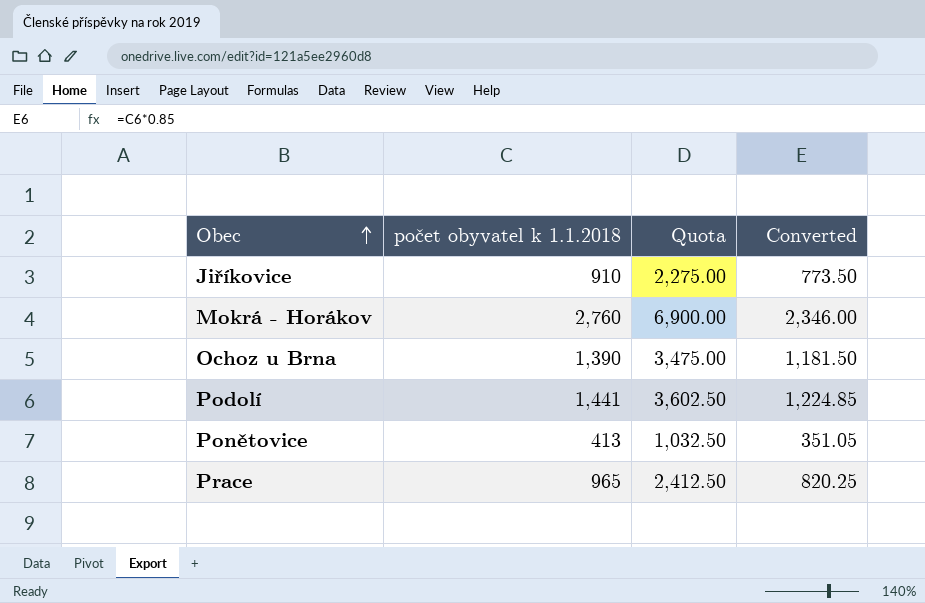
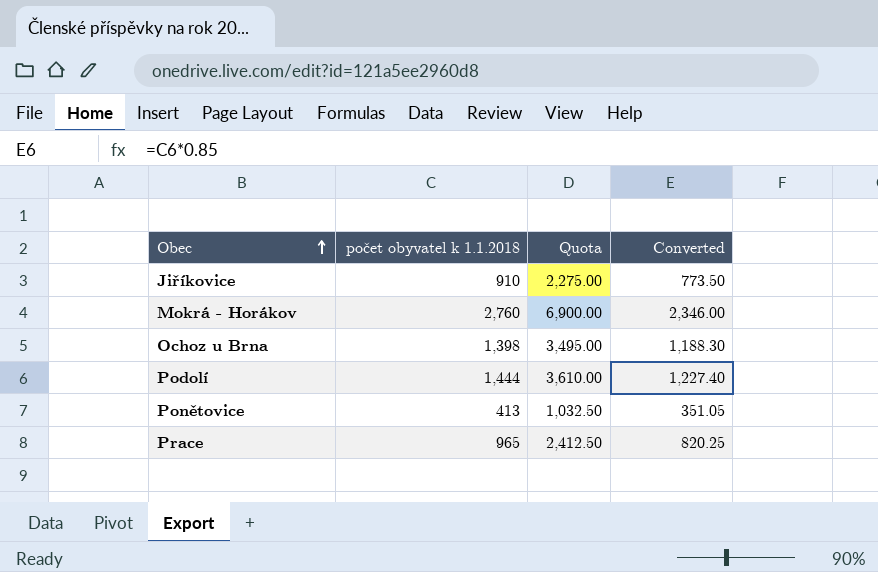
Ochoz u Brna | počet obyvatel k 1.1.2018: 1,390 -> 1,398
Ochoz u Brna | Quota: 3,475.00 -> 3,495.00
Ochoz u Brna | Converted: 1,181.50 -> 1,188.30
Podolí | počet obyvatel k 1.1.2018: 1,441 -> 1,444
Podolí | Quota: 3,602.50 -> 3,610.00
Podolí | Converted: 1,224.85 -> 1,227.40

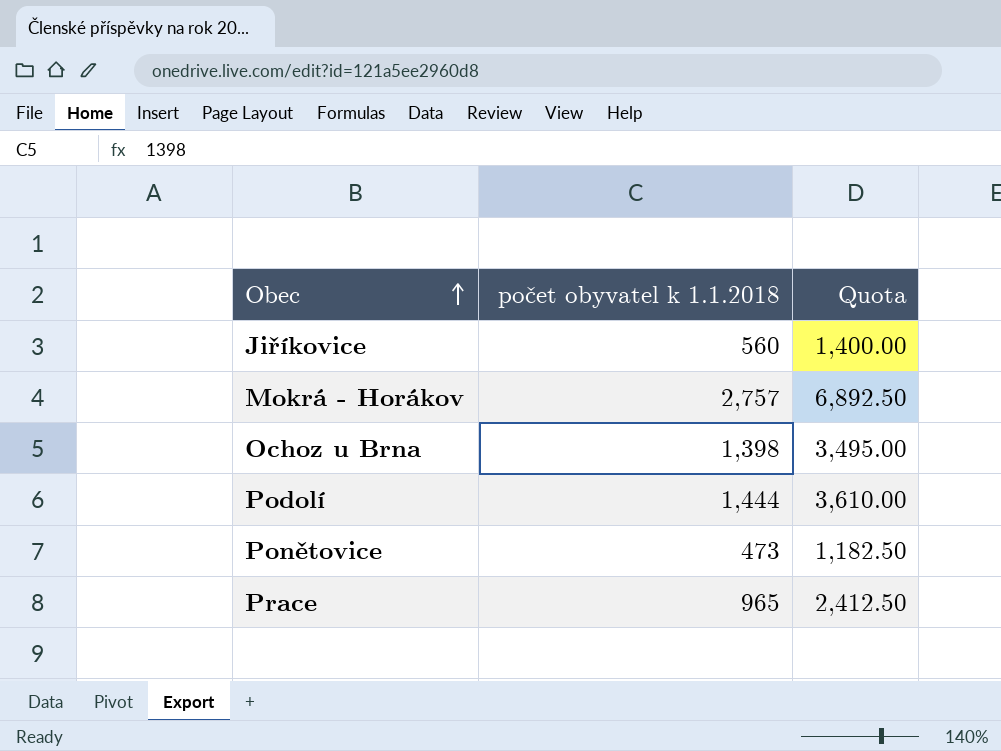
column Converted | formula: [počet obyvatel k 1.1.2018] * 0.85 -> none
Jiříkovice | počet obyvatel k 1.1.2018: 910 -> 560
Jiříkovice | Quota: 2,275.00 -> 1,400.00
Mokrá - Horákov | počet obyvatel k 1.1.2018: 2,760 -> 2,757
Mokrá - Horákov | Quota: 6,900.00 -> 6,892.50
Ponětovice | počet obyvatel k 1.1.2018: 413 -> 473
Ponětovice | Quota: 1,032.50 -> 1,182.50

